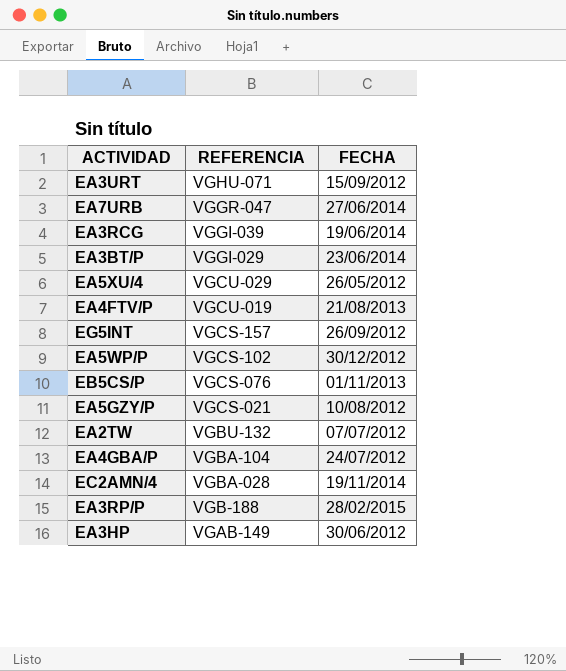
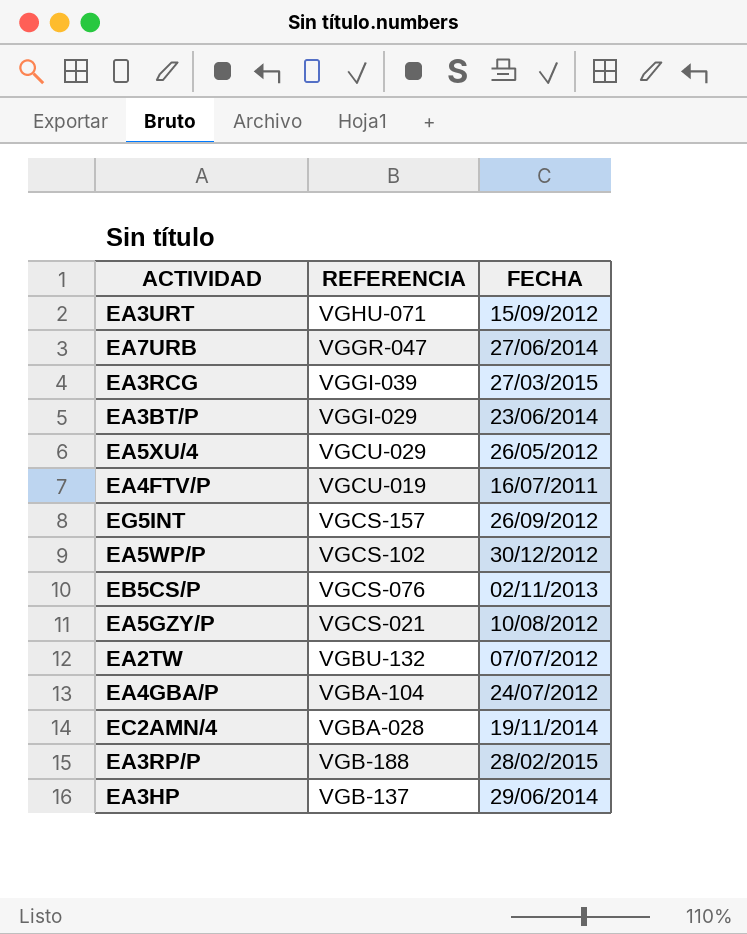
EA3RCG | FECHA: 19/06/2014 -> 27/03/2015
EA4FTV/P | FECHA: 21/08/2013 -> 16/07/2011
EB5CS/P | FECHA: 01/11/2013 -> 02/11/2013
EA3HP | REFERENCIA: VGAB-149 -> VGB-137
EA3HP | FECHA: 30/06/2012 -> 29/06/2014

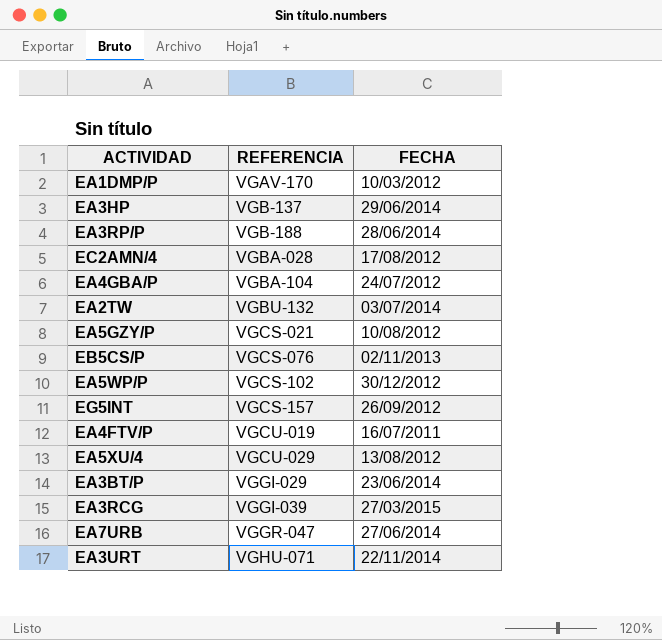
row order: REFERENCIA descending -> REFERENCIA ascending
row EA1DMP/P: none -> VGAV-170 | 10/03/2012
EA3RP/P | FECHA: 28/02/2015 -> 28/06/2014
EC2AMN/4 | FECHA: 19/11/2014 -> 17/08/2012
EA2TW | FECHA: 07/07/2012 -> 03/07/2014
EA5XU/4 | FECHA: 26/05/2012 -> 13/08/2012
EA3URT | FECHA: 15/09/2012 -> 22/11/2014

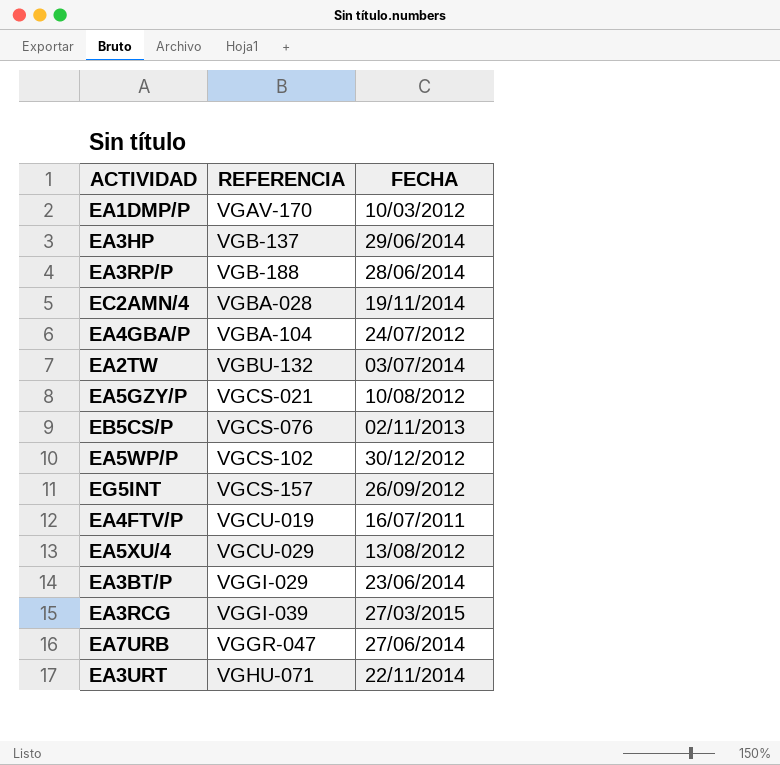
EC2AMN/4 | FECHA: 17/08/2012 -> 19/11/2014

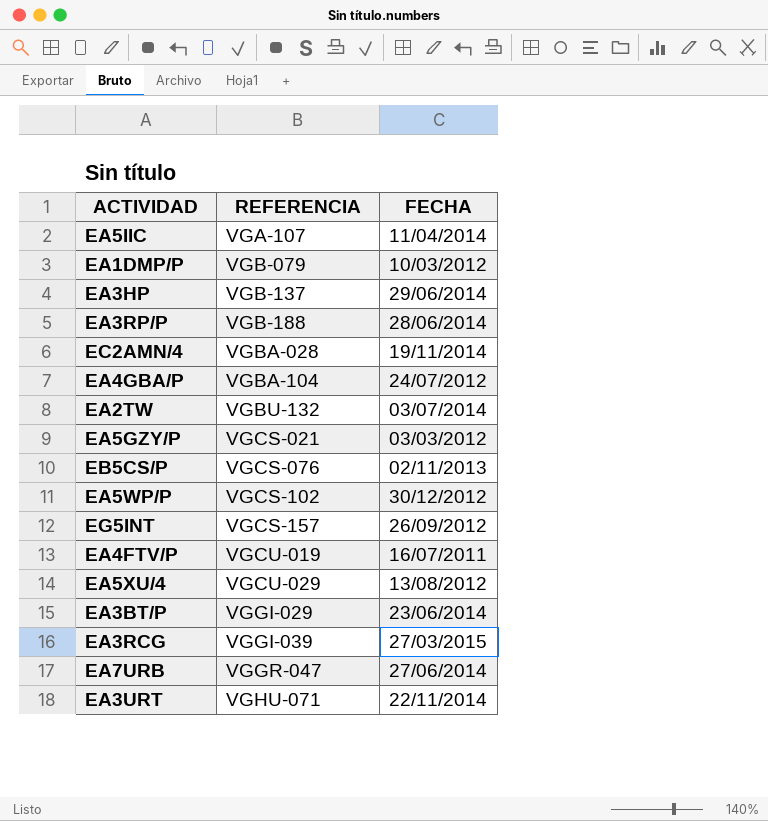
row EA5IIC: none -> VGA-107 | 11/04/2014
EA1DMP/P | REFERENCIA: VGAV-170 -> VGB-079
EA5GZY/P | FECHA: 10/08/2012 -> 03/03/2012

